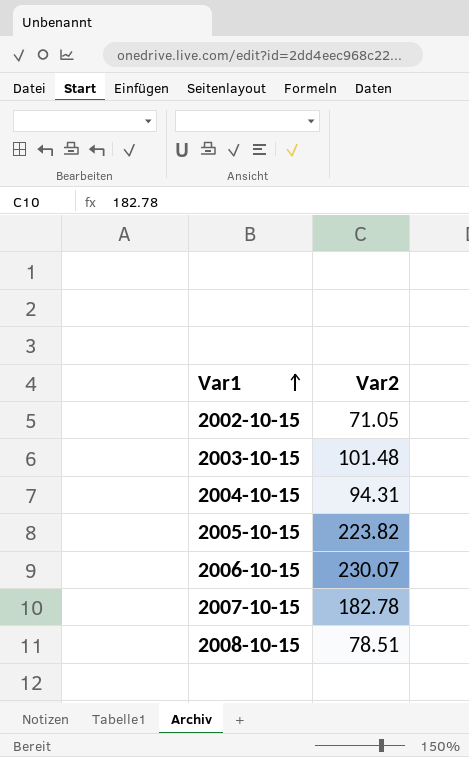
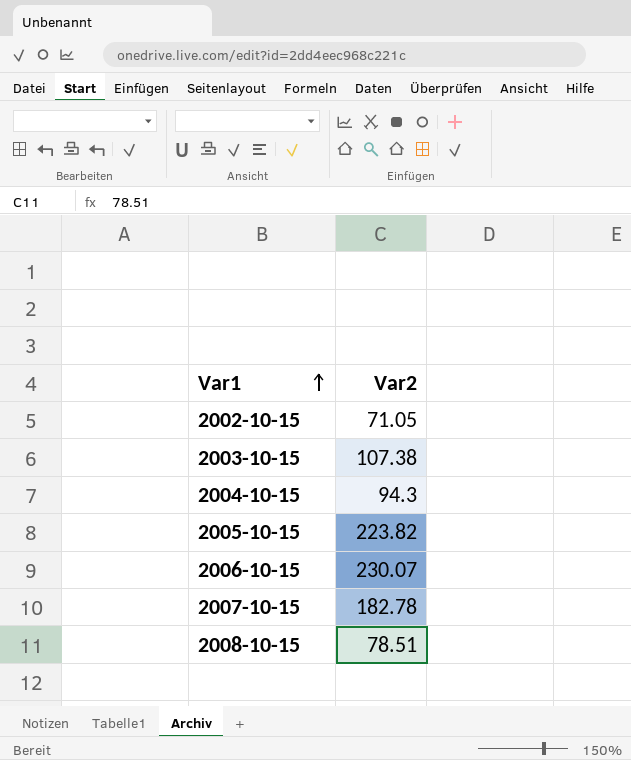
2003-10-15 | Var2: 101.48 -> 107.38
2004-10-15 | Var2: 94.31 -> 94.3

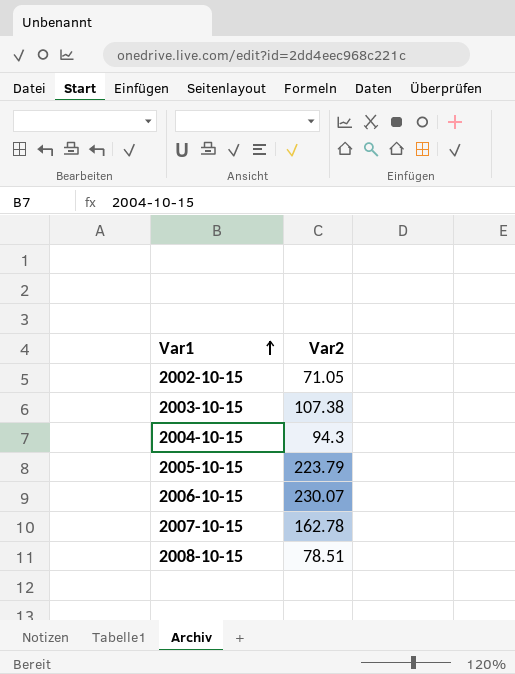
2005-10-15 | Var2: 223.82 -> 223.79
2007-10-15 | Var2: 182.78 -> 162.78

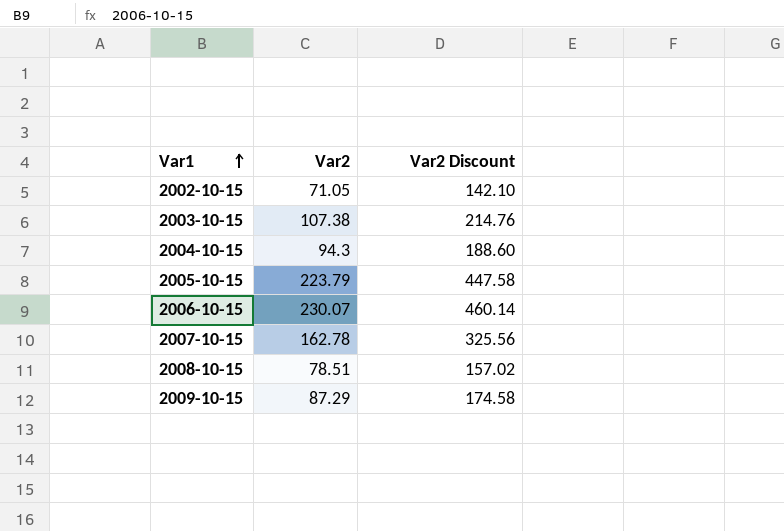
column Var2 Discount | formula: none -> [Var2] * 2
row 2009-10-15: none -> 87.29 | 174.58

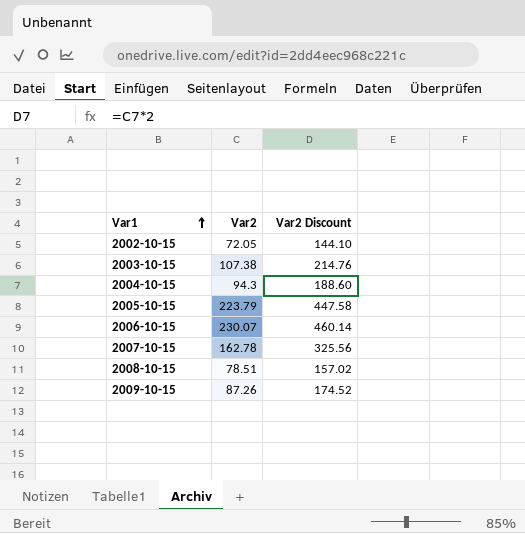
2002-10-15 | Var2: 71.05 -> 72.05
2002-10-15 | Var2 Discount: 142.10 -> 144.10
2009-10-15 | Var2: 87.29 -> 87.26
2009-10-15 | Var2 Discount: 174.58 -> 174.52

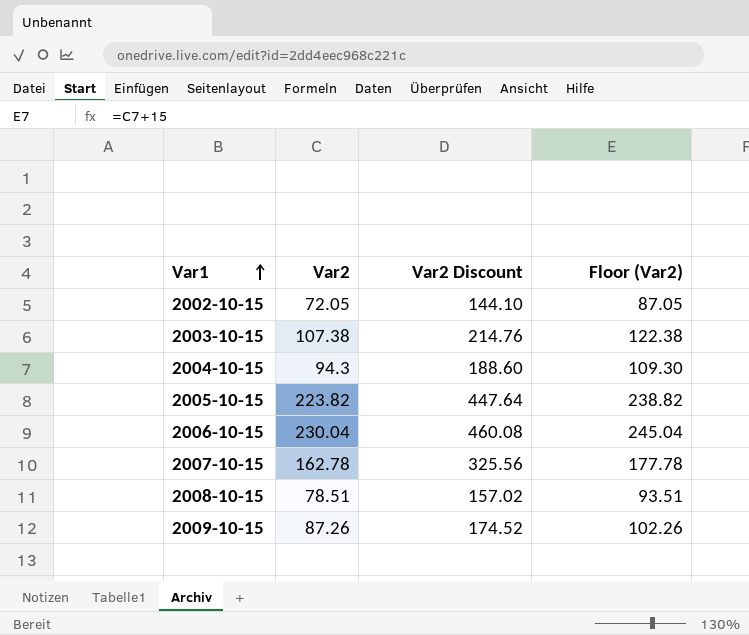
column Floor (Var2) | formula: none -> [Var2] + 15
2005-10-15 | Var2: 223.79 -> 223.82
2005-10-15 | Var2 Discount: 447.58 -> 447.64
2006-10-15 | Var2: 230.07 -> 230.04
2006-10-15 | Var2 Discount: 460.14 -> 460.08

